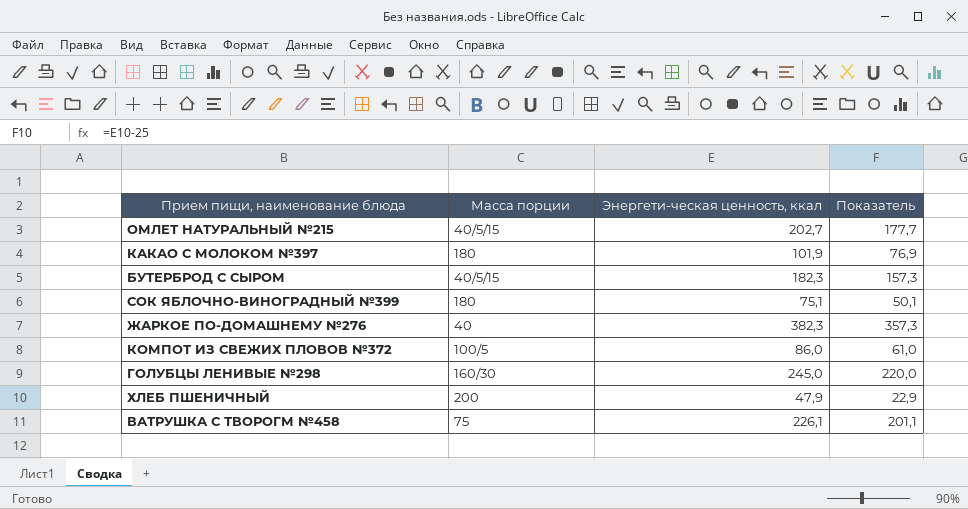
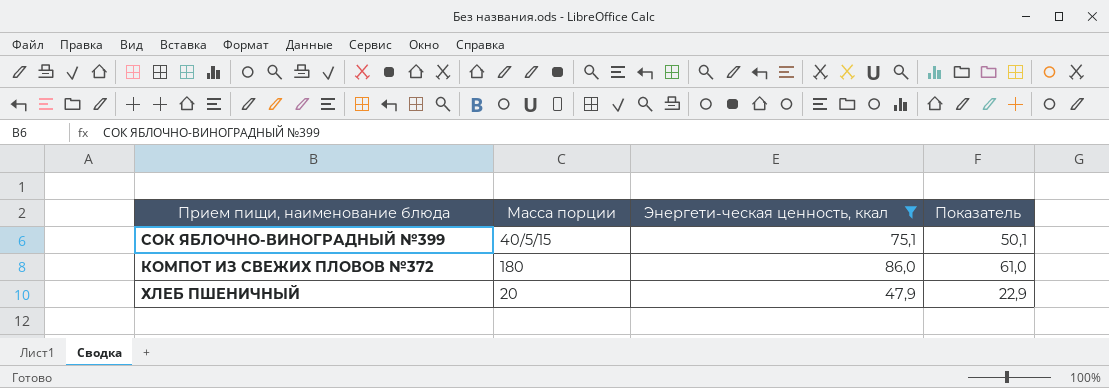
filter: none -> Энергети-ческая ценность, ккал <= 86,0
СОК ЯБЛОЧНО-ВИНОГРАДНЫЙ №399 | Масса порции: 180 -> 40/5/15
КОМПОТ ИЗ СВЕЖИХ ПЛОВОВ №372 | Масса порции: 100/5 -> 180
ХЛЕБ ПШЕНИЧНЫЙ | Масса порции: 200 -> 20

